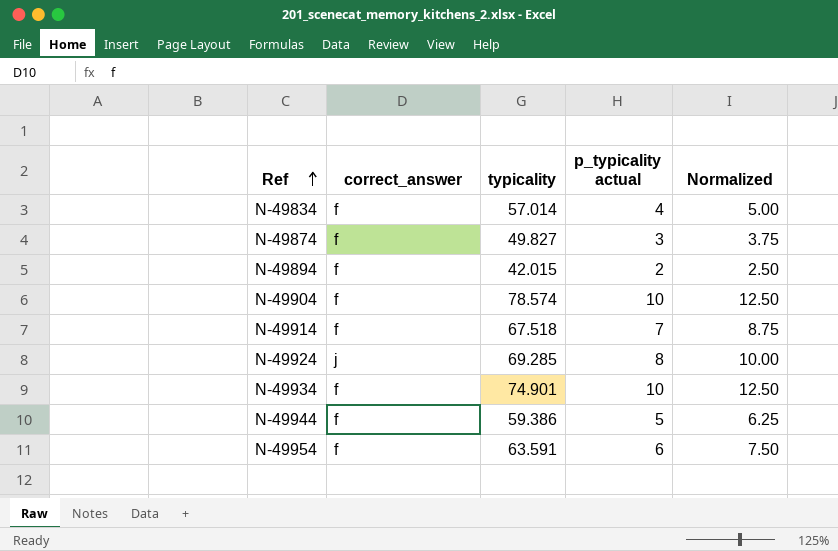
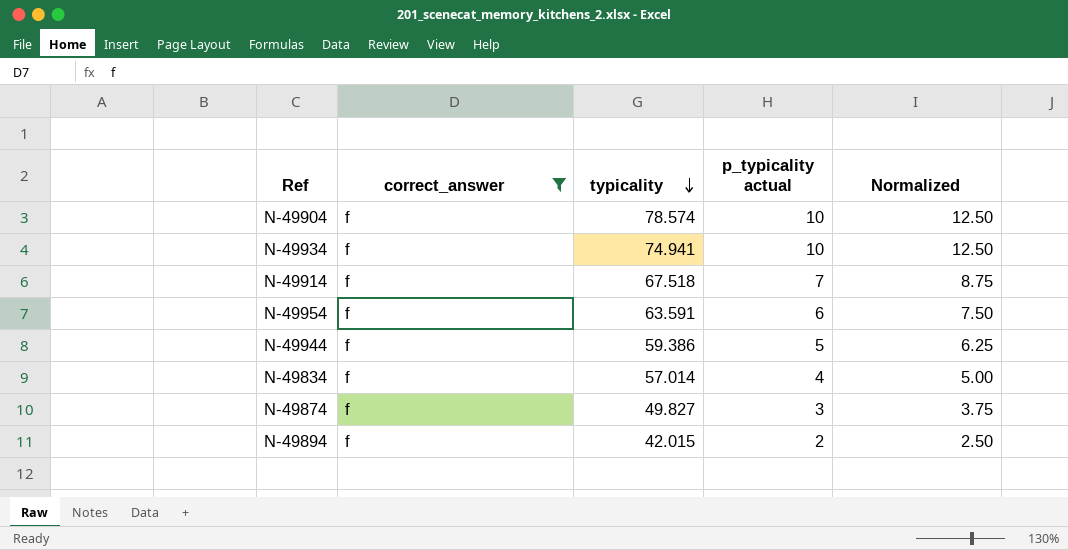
filter: none -> correct_answer = f
row order: Ref ascending -> typicality descending
N-49934 | typicality: 74.901 -> 74.941

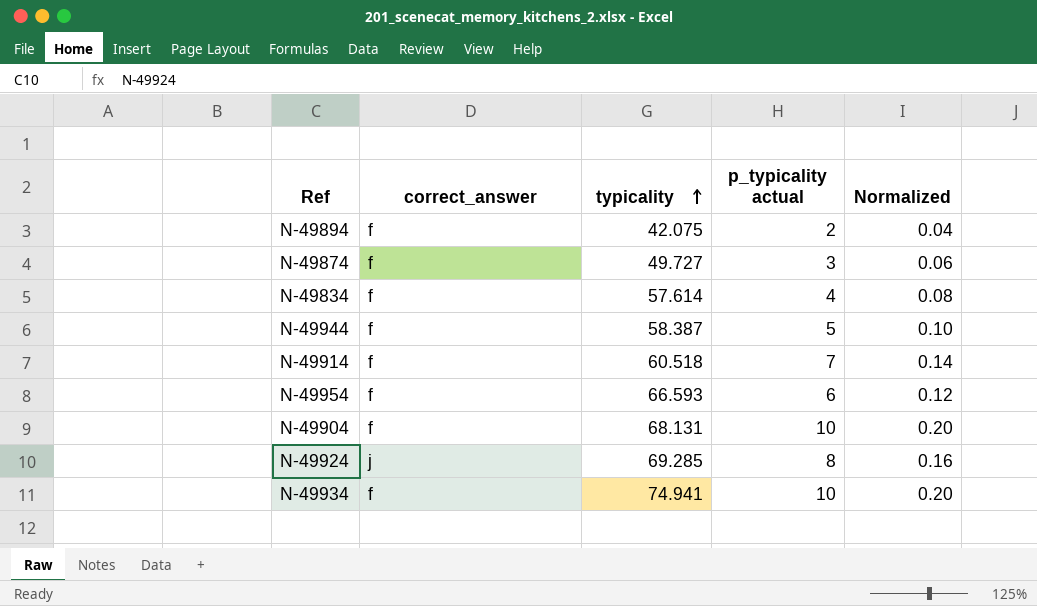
filter: correct_answer = f -> none
row order: typicality descending -> typicality ascending
column Normalized | formula: [p_typicality actual] * 1.25 -> [p_typicality actual] * 0.02
N-49894 | typicality: 42.015 -> 42.075
N-49874 | typicality: 49.827 -> 49.727
N-49834 | typicality: 57.014 -> 57.614
N-49944 | typicality: 59.386 -> 58.387
N-49914 | typicality: 67.518 -> 60.518
N-49954 | typicality: 63.591 -> 66.593
N-49904 | typicality: 78.574 -> 68.131

